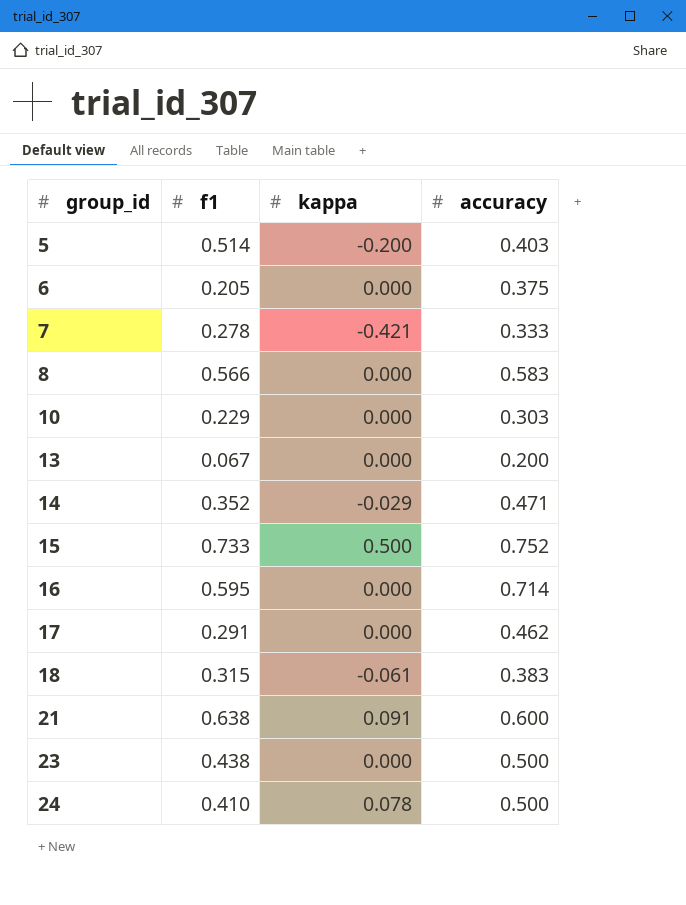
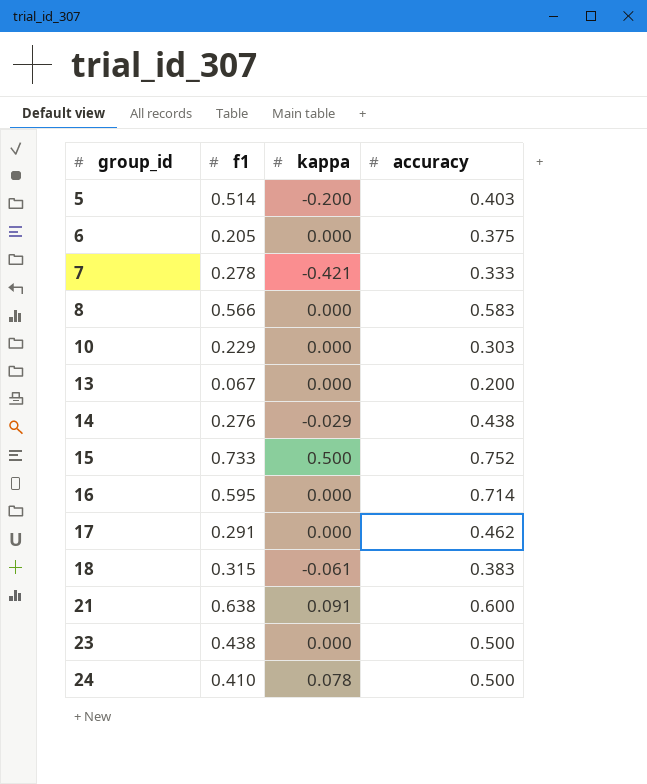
14 | f1: 0.352 -> 0.276
14 | accuracy: 0.471 -> 0.438

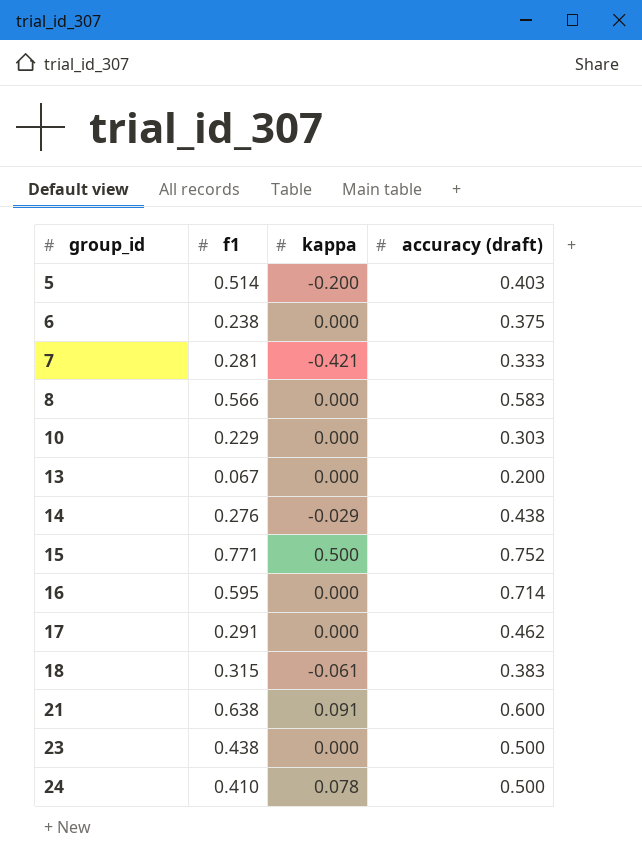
column name: accuracy -> accuracy (draft)
6 | f1: 0.205 -> 0.238
7 | f1: 0.278 -> 0.281
15 | f1: 0.733 -> 0.771

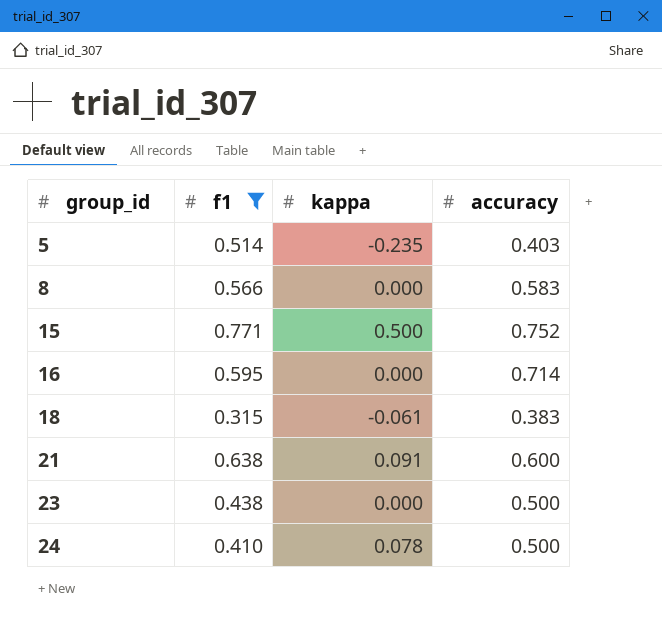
filter: none -> f1 >= 0.315
column name: accuracy (draft) -> accuracy
5 | kappa: -0.200 -> -0.235

